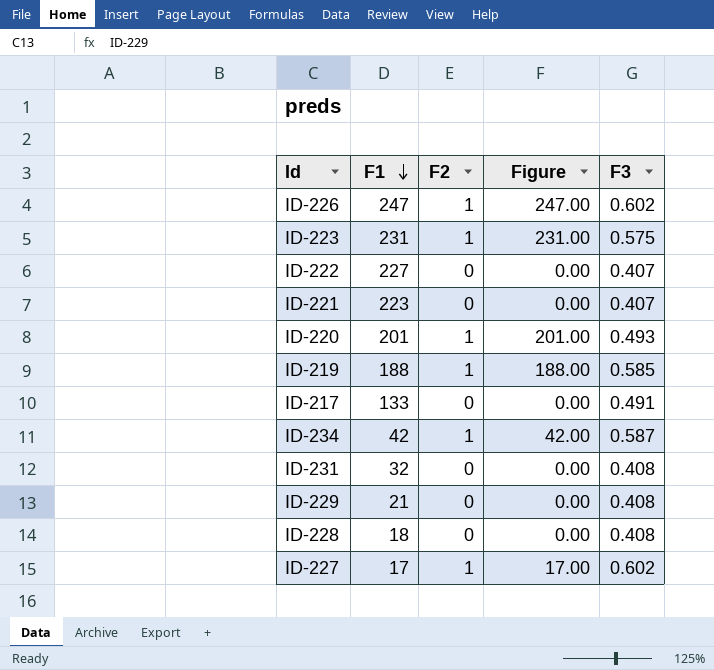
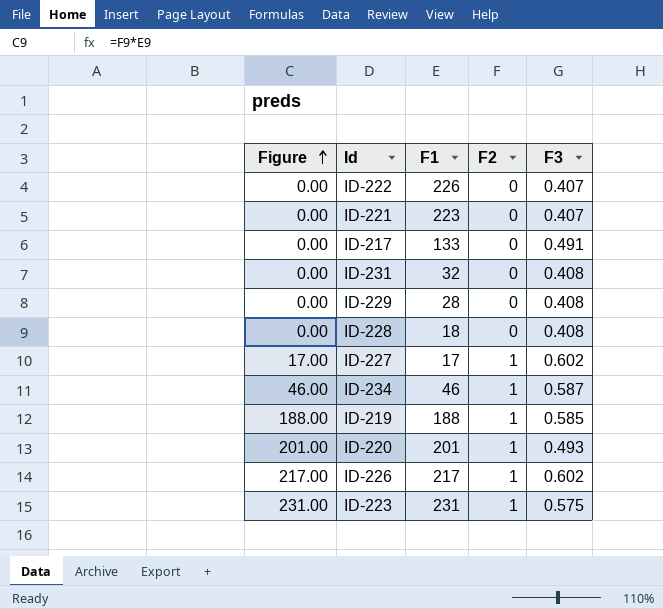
row order: F1 descending -> Figure ascending
column Figure | position: 4 -> 1
ID-222 | F1: 227 -> 226
ID-229 | F1: 21 -> 28
ID-234 | Figure: 42.00 -> 46.00
ID-234 | F1: 42 -> 46
ID-226 | Figure: 247.00 -> 217.00
ID-226 | F1: 247 -> 217

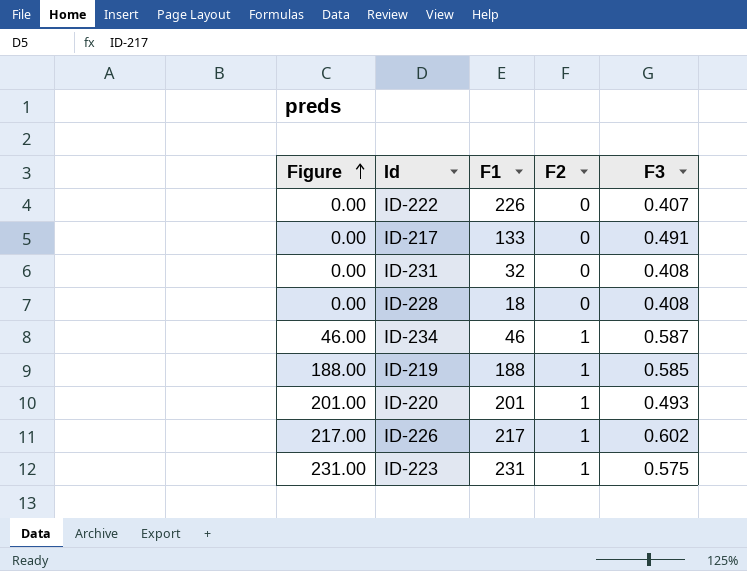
row ID-221: 0.00 | 223 | 0 | 0.407 -> none
row ID-229: 0.00 | 28 | 0 | 0.408 -> none
row ID-227: 17.00 | 17 | 1 | 0.602 -> none

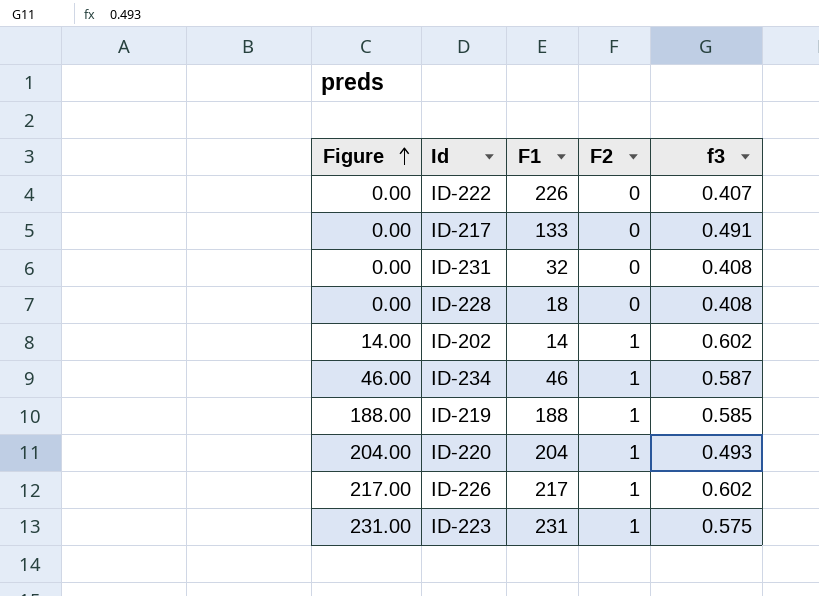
column name: F3 -> f3
row ID-202: none -> 14.00 | 14 | 1 | 0.602
ID-220 | Figure: 201.00 -> 204.00
ID-220 | F1: 201 -> 204

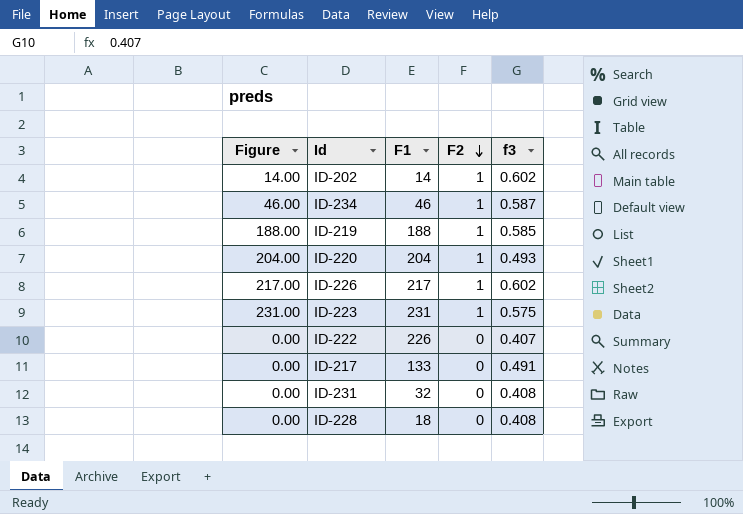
row order: Figure ascending -> F2 descending

